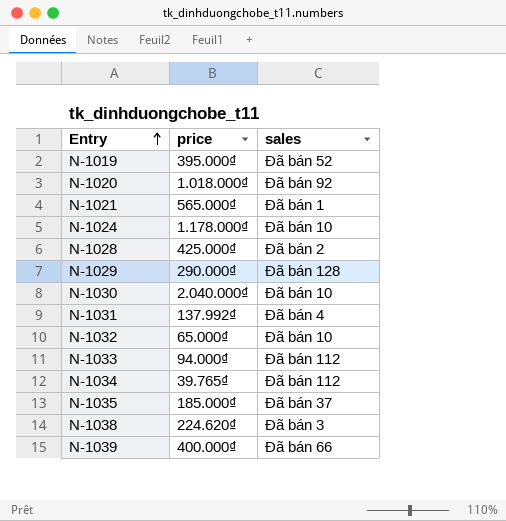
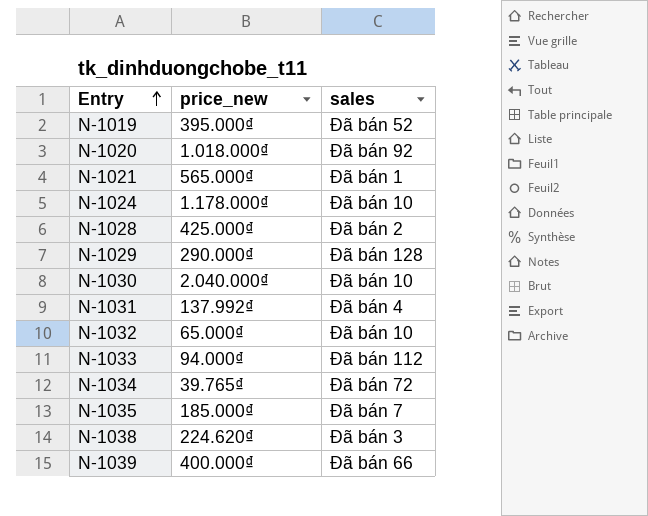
column name: price -> price_new
N-1034 | sales: Đã bán 112 -> Đã bán 72
N-1035 | sales: Đã bán 37 -> Đã bán 7

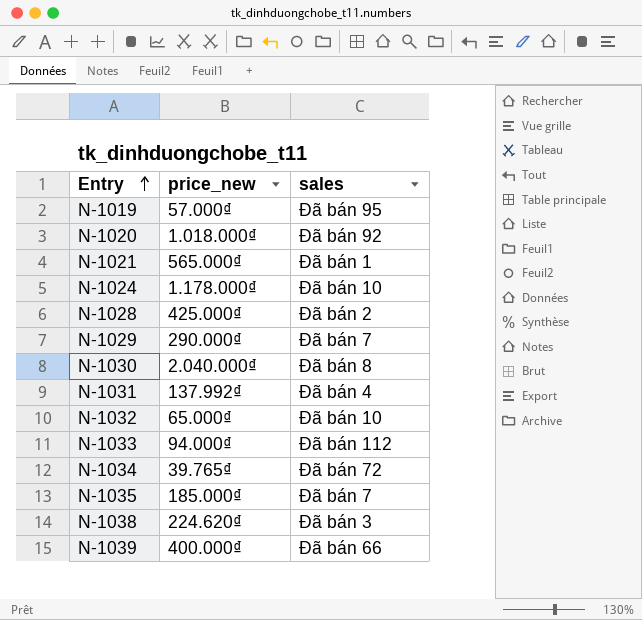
N-1019 | price_new: 395.000₫ -> 57.000₫
N-1019 | sales: Đã bán 52 -> Đã bán 95
N-1029 | sales: Đã bán 128 -> Đã bán 7
N-1030 | sales: Đã bán 10 -> Đã bán 8

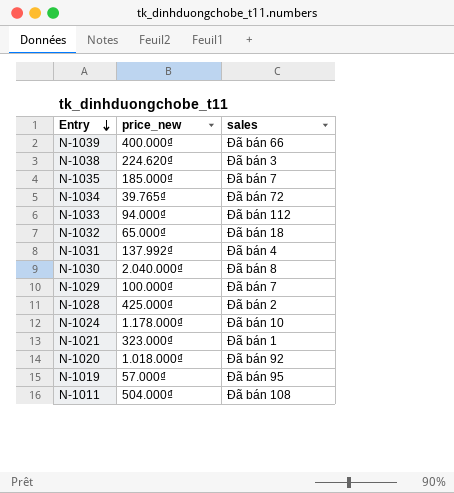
row order: Entry ascending -> Entry descending
N-1032 | sales: Đã bán 10 -> Đã bán 18
N-1029 | price_new: 290.000₫ -> 100.000₫
N-1021 | price_new: 565.000₫ -> 323.000₫
row N-1011: none -> 504.000₫ | Đã bán 108

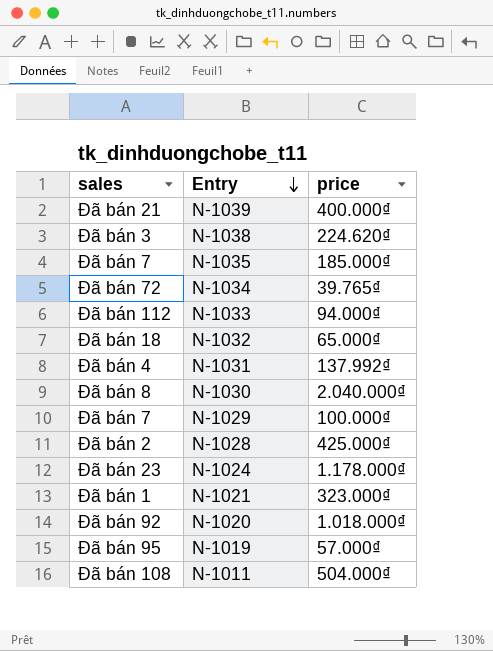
column sales | position: 3 -> 1
column name: price_new -> price
N-1039 | sales: Đã bán 66 -> Đã bán 21
N-1024 | sales: Đã bán 10 -> Đã bán 23

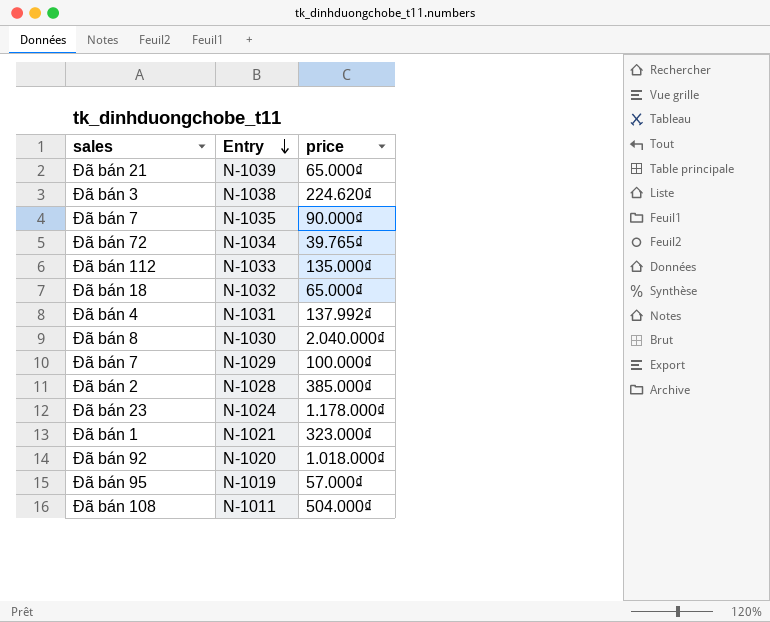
N-1039 | price: 400.000₫ -> 65.000₫
N-1035 | price: 185.000₫ -> 90.000₫
N-1033 | price: 94.000₫ -> 135.000₫
N-1028 | price: 425.000₫ -> 385.000₫

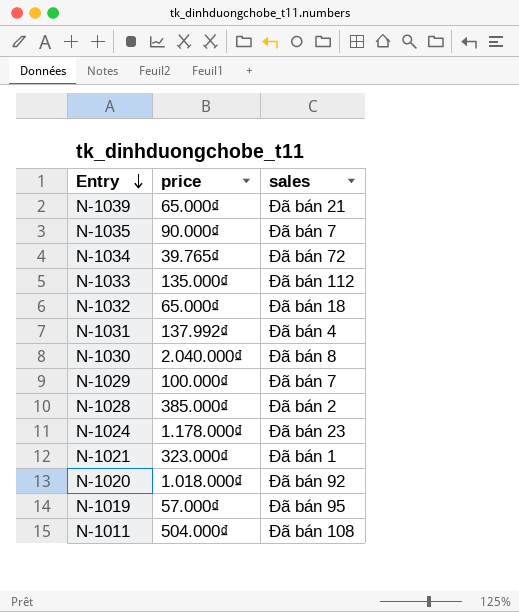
column sales | position: 1 -> 3
row N-1038: Đã bán 3 | 224.620₫ -> none

